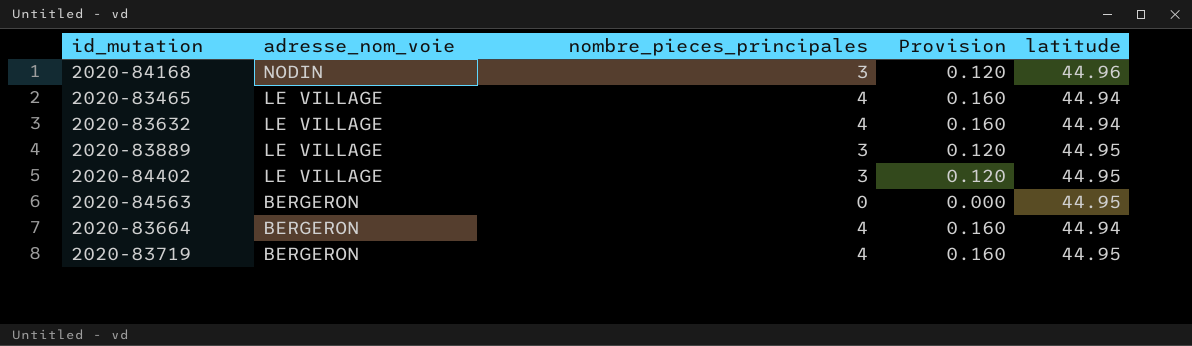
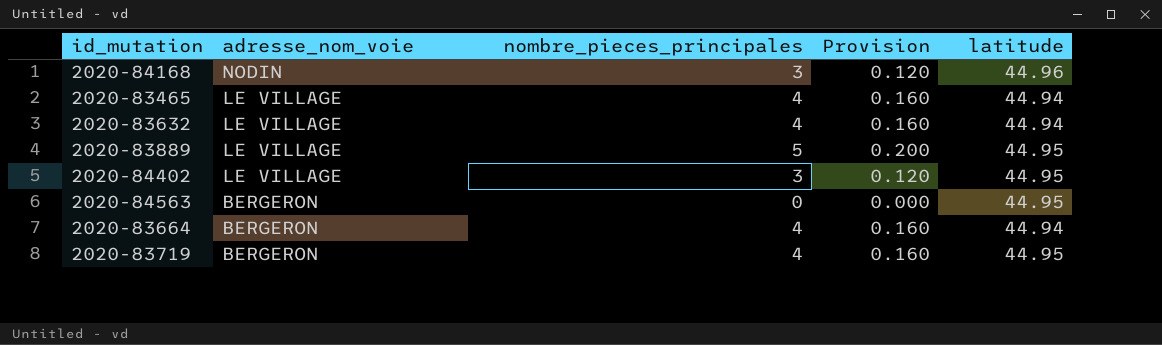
2020-83889 | nombre_pieces_principales: 3 -> 5
2020-83889 | Provision: 0.120 -> 0.200

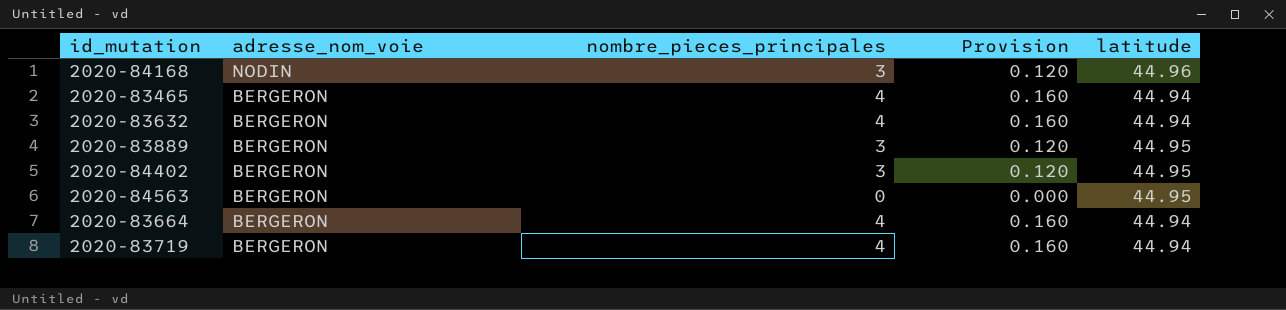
2020-83465 | adresse_nom_voie: LE VILLAGE -> BERGERON
2020-83632 | adresse_nom_voie: LE VILLAGE -> BERGERON
2020-83889 | adresse_nom_voie: LE VILLAGE -> BERGERON
2020-83889 | nombre_pieces_principales: 5 -> 3
2020-83889 | Provision: 0.200 -> 0.120
2020-84402 | adresse_nom_voie: LE VILLAGE -> BERGERON
2020-83719 | latitude: 44.95 -> 44.94

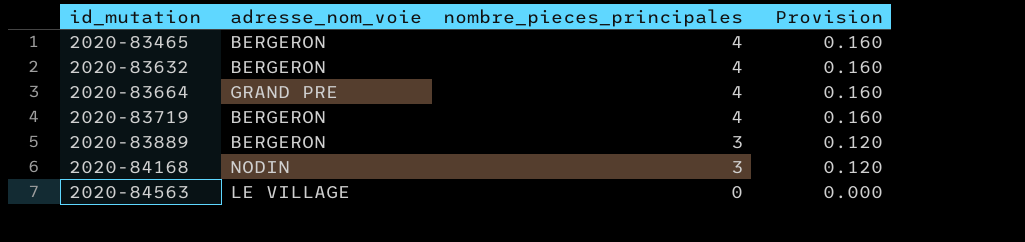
row order: adresse_nom_voie descending -> id_mutation ascending
column latitude | position: 5 -> none
row 2020-84402: BERGERON | 3 | 0.120 | 44.95 -> none
2020-83664 | adresse_nom_voie: BERGERON -> GRAND PRE
2020-84563 | adresse_nom_voie: BERGERON -> LE VILLAGE

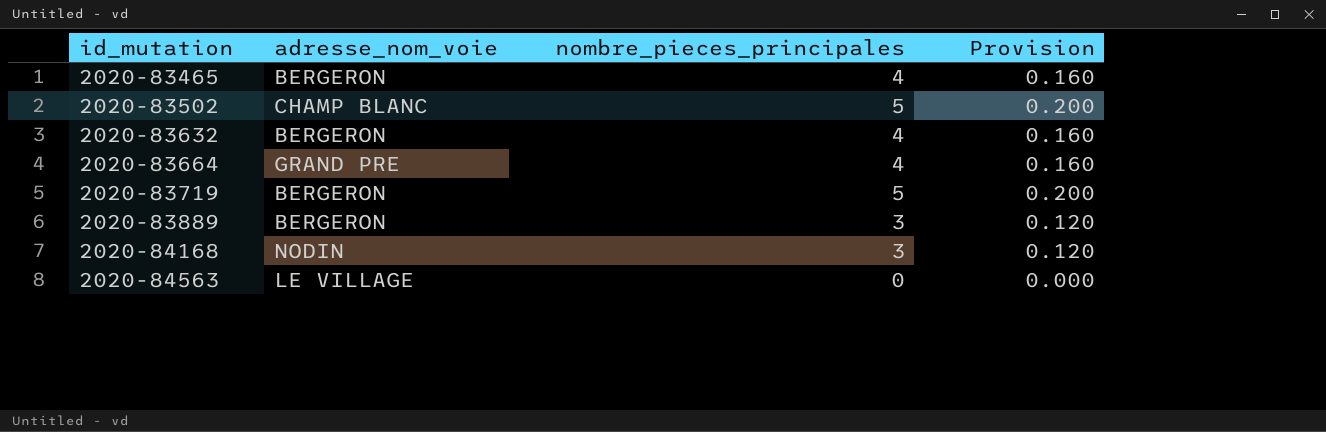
row 2020-83502: none -> CHAMP BLANC | 5 | 0.200
2020-83719 | nombre_pieces_principales: 4 -> 5
2020-83719 | Provision: 0.160 -> 0.200

